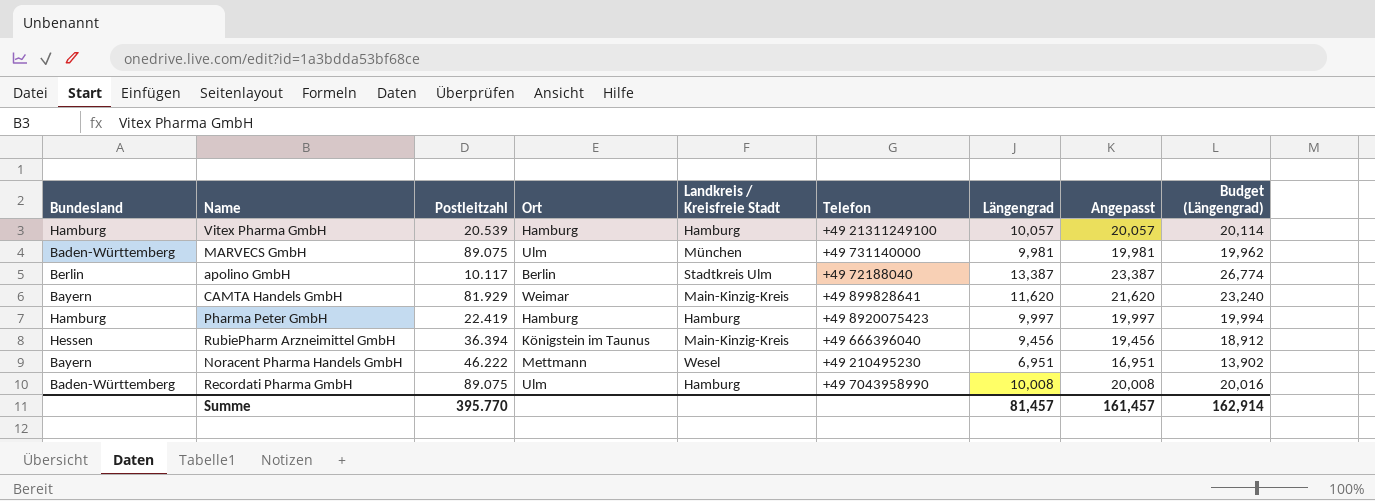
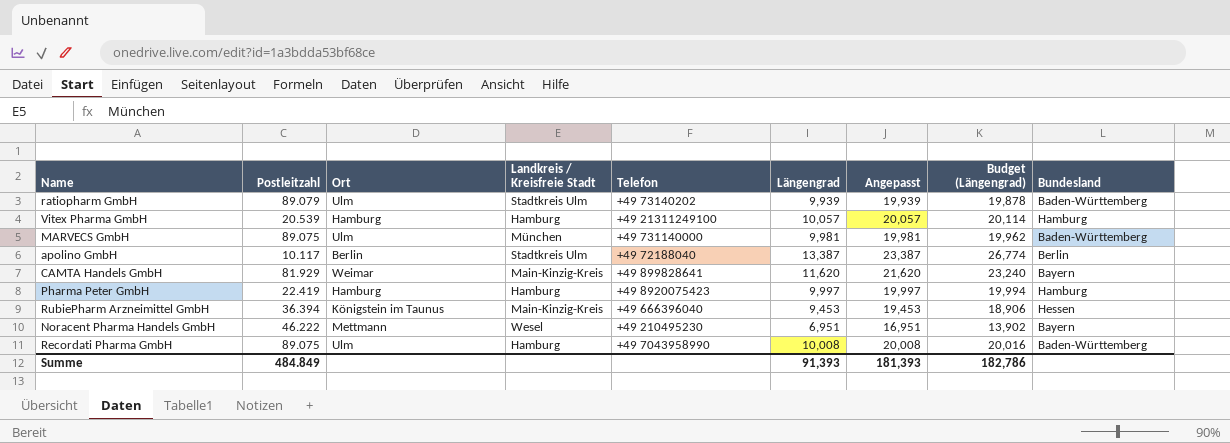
column Bundesland | position: 1 -> 9
row ratiopharm GmbH: none -> 89.079 | Ulm | Stadtkreis Ulm | +49 73140202 | 9,939 | 19,939 | 19,878 | Baden-Württemberg
RubiePharm Arzneimittel GmbH | Längengrad: 9,456 -> 9,453
RubiePharm Arzneimittel GmbH | Angepasst: 19,456 -> 19,453
RubiePharm Arzneimittel GmbH | Budget (Längengrad): 18,912 -> 18,906
Summe | Postleitzahl: 395.770 -> 484.849
Summe | Längengrad: 81,457 -> 91,393
Summe | Angepasst: 161,457 -> 181,393
Summe | Budget (Längengrad): 162,914 -> 182,786

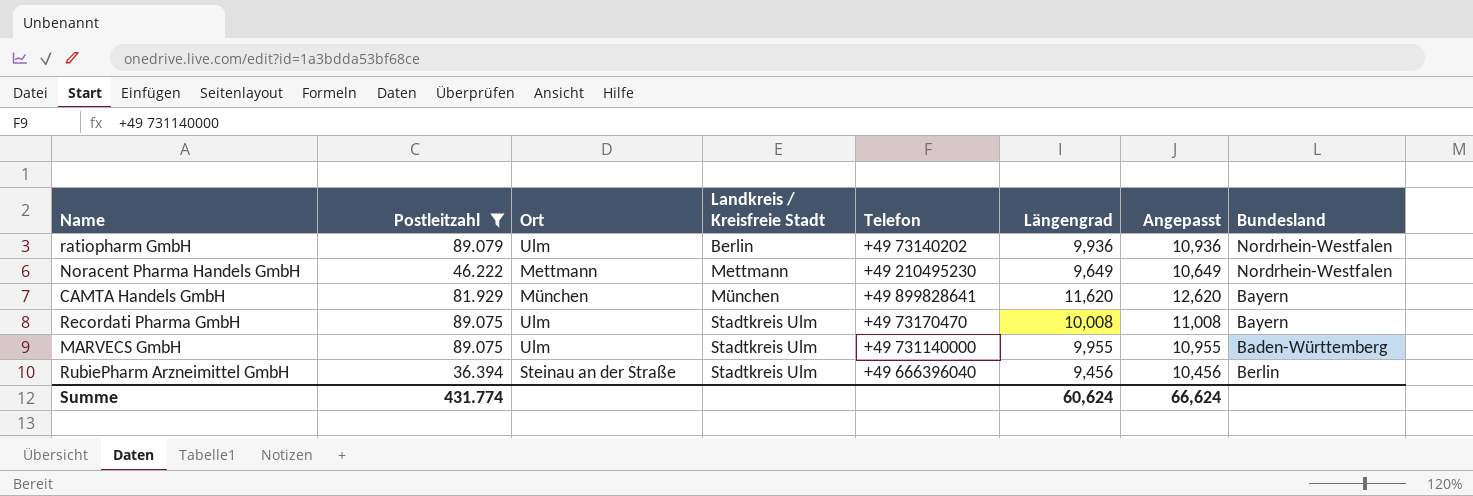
filter: none -> Postleitzahl >= 36.394
row order: none -> Landkreis / Kreisfreie Stadt ascending
column Budget (Längengrad) | formula: [Längengrad] * 2 -> none
column Angepasst | formula: [Längengrad] + 10 -> [Längengrad] + 1
ratiopharm GmbH | Landkreis / Kreisfreie Stadt: Stadtkreis Ulm -> Berlin
ratiopharm GmbH | Längengrad: 9,939 -> 9,936
ratiopharm GmbH | Bundesland: Baden-Württemberg -> Nordrhein-Westfalen
Noracent Pharma Handels GmbH | Landkreis / Kreisfreie Stadt: Wesel -> Mettmann
Noracent Pharma Handels GmbH | Längengrad: 6,951 -> 9,649
Noracent Pharma Handels GmbH | Bundesland: Bayern -> Nordrhein-Westfalen
CAMTA Handels GmbH | Ort: Weimar -> München
CAMTA Handels GmbH | Landkreis / Kreisfreie Stadt: Main-Kinzig-Kreis -> München
Recordati Pharma GmbH | Landkreis / Kreisfreie Stadt: Hamburg -> Stadtkreis Ulm
Recordati Pharma GmbH | Telefon: +49 7043958990 -> +49 73170470
Recordati Pharma GmbH | Bundesland: Baden-Württemberg -> Bayern
MARVECS GmbH | Landkreis / Kreisfreie Stadt: München -> Stadtkreis Ulm
MARVECS GmbH | Längengrad: 9,981 -> 9,955
RubiePharm Arzneimittel GmbH | Ort: Königstein im Taunus -> Steinau an der Straße
RubiePharm Arzneimittel GmbH | Landkreis / Kreisfreie Stadt: Main-Kinzig-Kreis -> Stadtkreis Ulm
RubiePharm Arzneimittel GmbH | Längengrad: 9,453 -> 9,456
RubiePharm Arzneimittel GmbH | Bundesland: Hessen -> Berlin
Summe | Postleitzahl: 484.849 -> 431.774
Summe | Längengrad: 91,393 -> 60,624
Summe | Angepasst: 181,393 -> 66,624

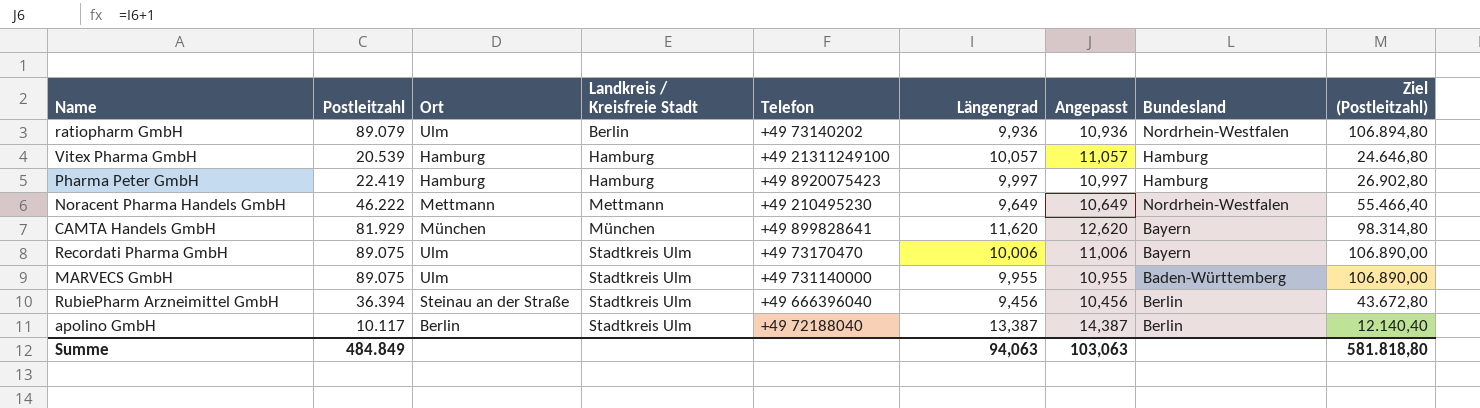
filter: Postleitzahl >= 36.394 -> none
column Ziel (Postleitzahl) | formula: none -> [Postleitzahl] * 1,2
Recordati Pharma GmbH | Längengrad: 10,008 -> 10,006
Recordati Pharma GmbH | Angepasst: 11,008 -> 11,006
Summe | Postleitzahl: 431.774 -> 484.849
Summe | Längengrad: 60,624 -> 94,063
Summe | Angepasst: 66,624 -> 103,063

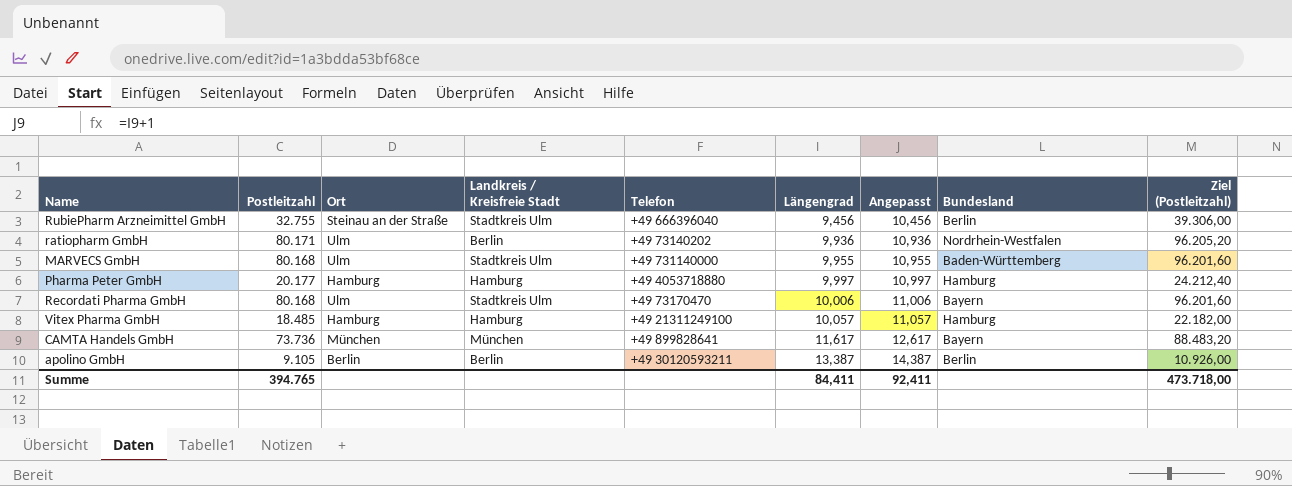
row order: Landkreis / Kreisfreie Stadt ascending -> Längengrad ascending
row Noracent Pharma Handels GmbH: 46.222 | Mettmann | Mettmann | +49 210495230 | 9,649 | 10,649 | Nordrhein-Westfalen | 55.466,40 -> none
RubiePharm Arzneimittel GmbH | Postleitzahl: 36.394 -> 32.755
RubiePharm Arzneimittel GmbH | Ziel (Postleitzahl): 43.672,80 -> 39.306,00
ratiopharm GmbH | Postleitzahl: 89.079 -> 80.171
ratiopharm GmbH | Ziel (Postleitzahl): 106.894,80 -> 96.205,20
MARVECS GmbH | Postleitzahl: 89.075 -> 80.168
MARVECS GmbH | Ziel (Postleitzahl): 106.890,00 -> 96.201,60
Pharma Peter GmbH | Postleitzahl: 22.419 -> 20.177
Pharma Peter GmbH | Telefon: +49 8920075423 -> +49 4053718880
Pharma Peter GmbH | Ziel (Postleitzahl): 26.902,80 -> 24.212,40
Recordati Pharma GmbH | Postleitzahl: 89.075 -> 80.168
Recordati Pharma GmbH | Ziel (Postleitzahl): 106.890,00 -> 96.201,60
Vitex Pharma GmbH | Postleitzahl: 20.539 -> 18.485
Vitex Pharma GmbH | Ziel (Postleitzahl): 24.646,80 -> 22.182,00
CAMTA Handels GmbH | Postleitzahl: 81.929 -> 73.736
CAMTA Handels GmbH | Längengrad: 11,620 -> 11,617
CAMTA Handels GmbH | Angepasst: 12,620 -> 12,617
CAMTA Handels GmbH | Ziel (Postleitzahl): 98.314,80 -> 88.483,20
apolino GmbH | Postleitzahl: 10.117 -> 9.105
apolino GmbH | Landkreis / Kreisfreie Stadt: Stadtkreis Ulm -> Berlin
apolino GmbH | Telefon: +49 72188040 -> +49 30120593211
apolino GmbH | Ziel (Postleitzahl): 12.140,40 -> 10.926,00
Summe | Postleitzahl: 484.849 -> 394.765
Summe | Längengrad: 94,063 -> 84,411
Summe | Angepasst: 103,063 -> 92,411
Summe | Ziel (Postleitzahl): 581.818,80 -> 473.718,00

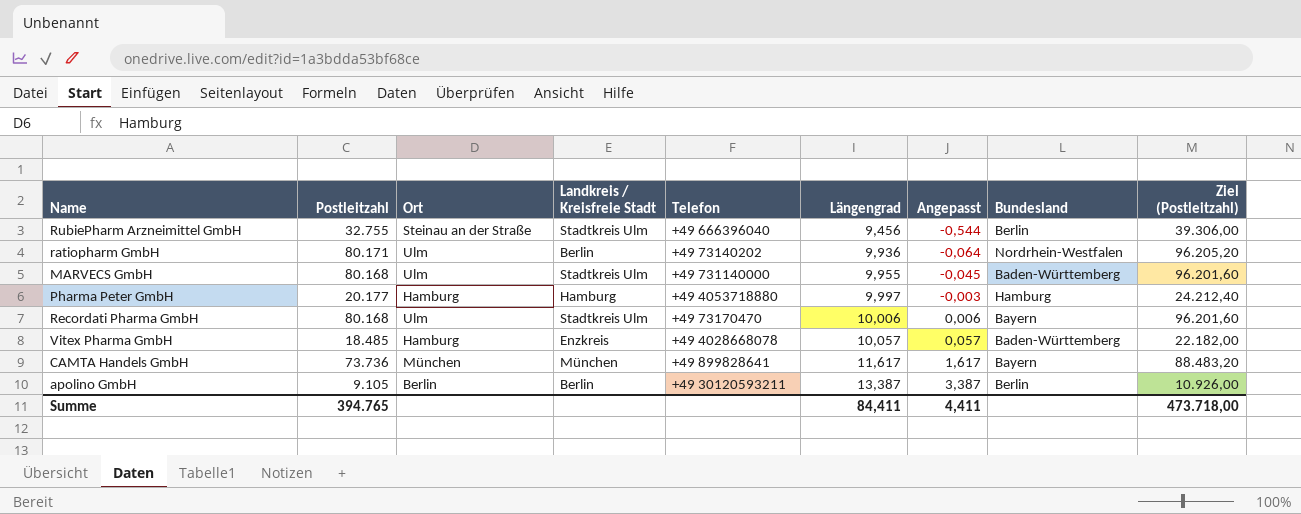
column Angepasst | formula: [Längengrad] + 1 -> [Längengrad] - 10
Vitex Pharma GmbH | Landkreis / Kreisfreie Stadt: Hamburg -> Enzkreis
Vitex Pharma GmbH | Telefon: +49 21311249100 -> +49 4028668078
Vitex Pharma GmbH | Bundesland: Hamburg -> Baden-Württemberg
Summe | Angepasst: 92,411 -> 4,411

